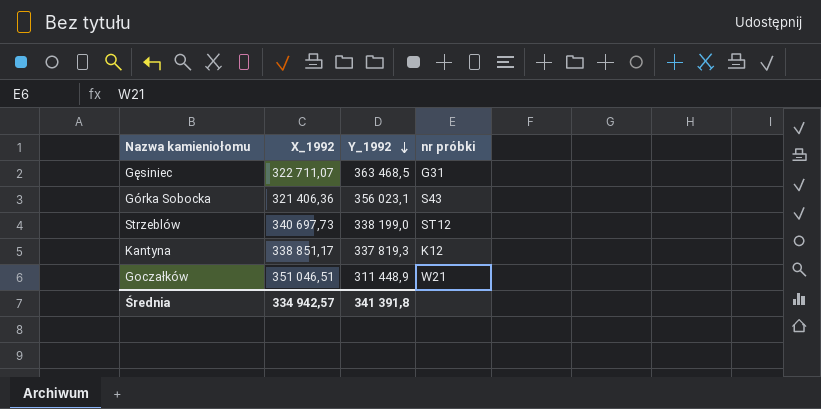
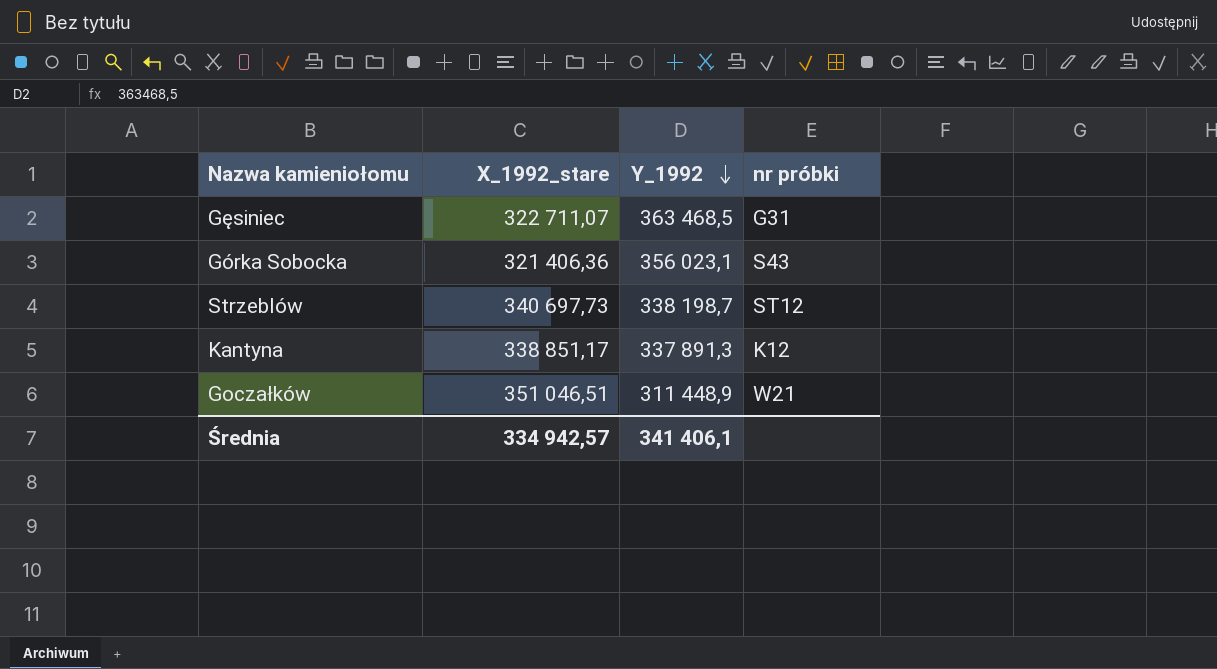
column name: X_1992 -> X_1992_stare
Strzeblów | Y_1992: 338 199,0 -> 338 198,7
Kantyna | Y_1992: 337 819,3 -> 337 891,3
Średnia | Y_1992: 341 391,8 -> 341 406,1

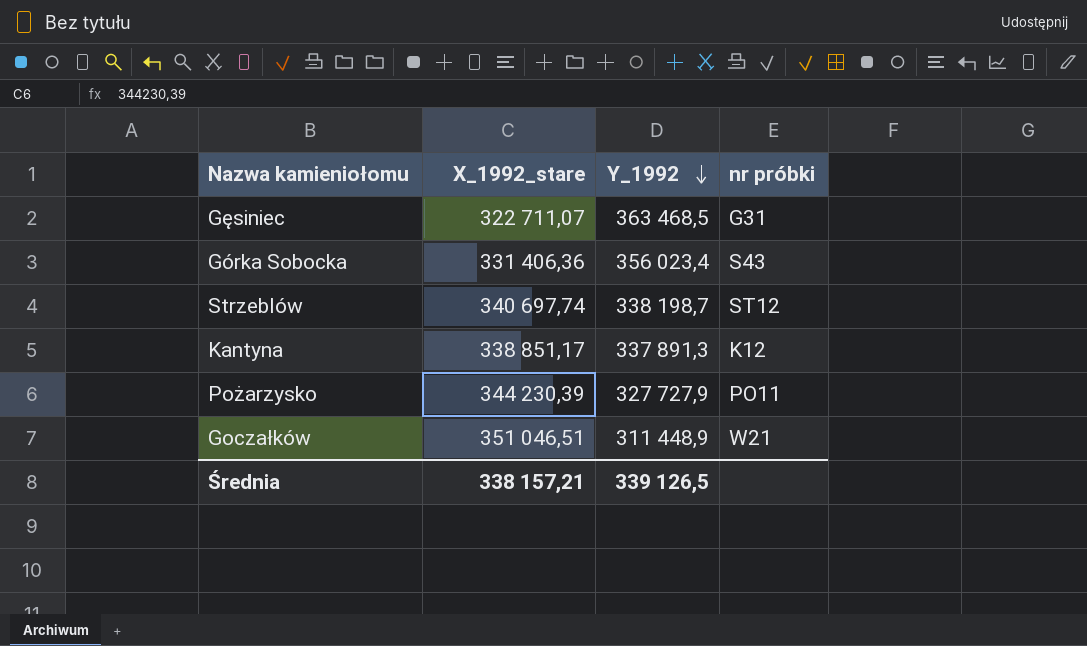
Górka Sobocka | X_1992_stare: 321 406,36 -> 331 406,36
Górka Sobocka | Y_1992: 356 023,1 -> 356 023,4
Strzeblów | X_1992_stare: 340 697,73 -> 340 697,74
row Pożarzysko: none -> 344 230,39 | 327 727,9 | PO11
Średnia | X_1992_stare: 334 942,57 -> 338 157,21
Średnia | Y_1992: 341 406,1 -> 339 126,5

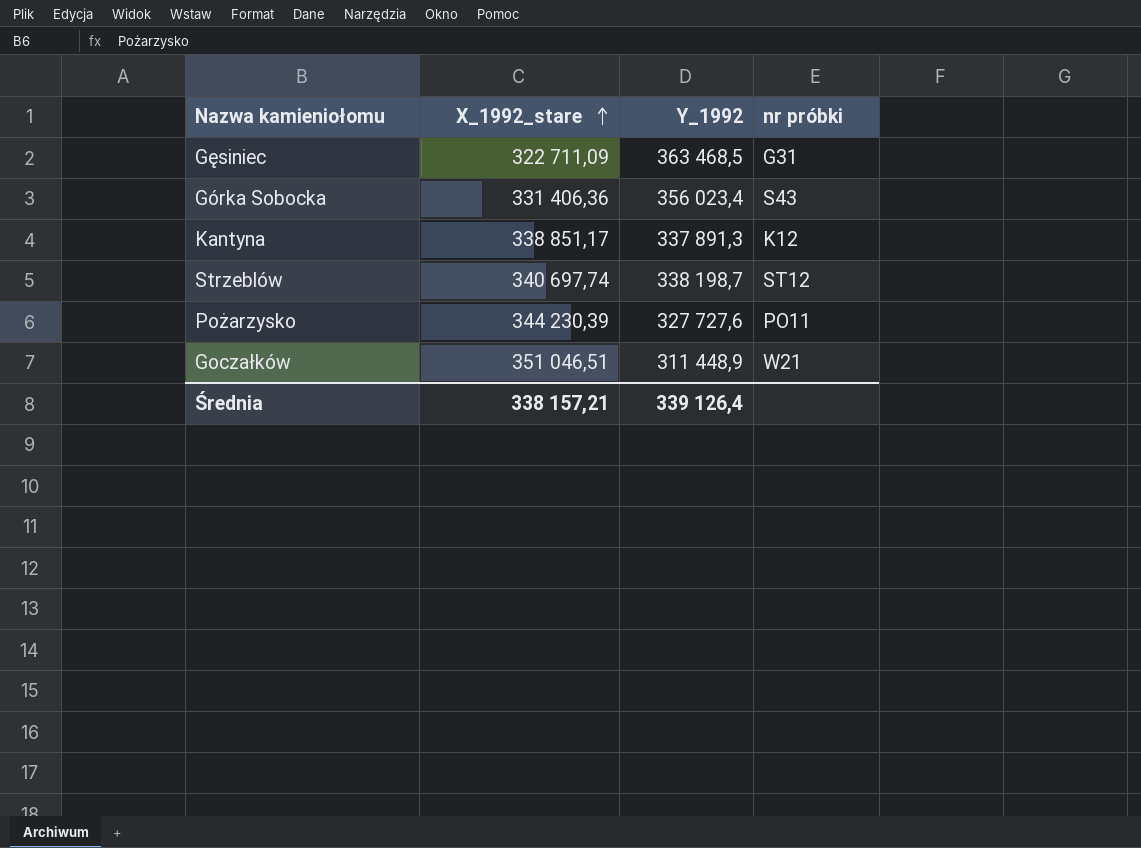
row order: Y_1992 descending -> X_1992_stare ascending
Gęsiniec | X_1992_stare: 322 711,07 -> 322 711,09
Pożarzysko | Y_1992: 327 727,9 -> 327 727,6
Średnia | Y_1992: 339 126,5 -> 339 126,4

